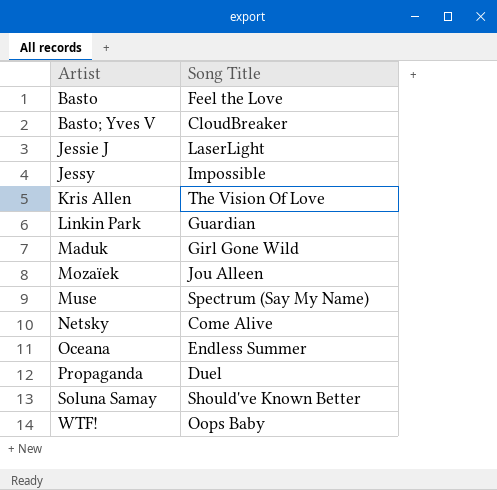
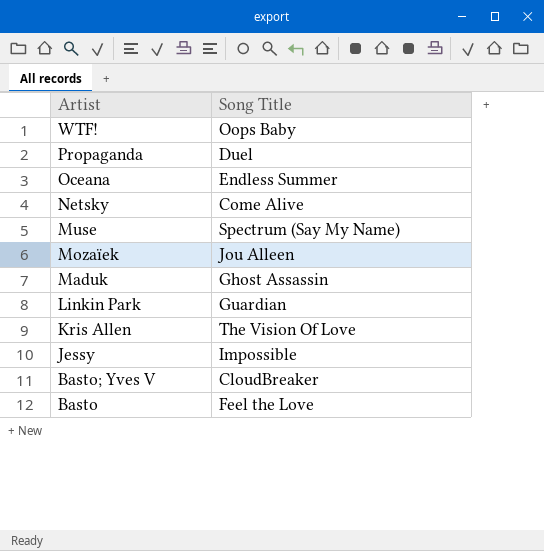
row order: Artist ascending -> Artist descending
row Jessie J: LaserLight -> none
row Soluna Samay: Should've Known Better -> none
Maduk | Song Title: Girl Gone Wild -> Ghost Assassin

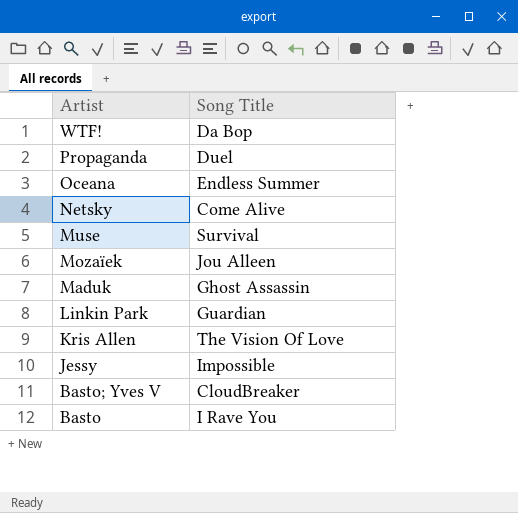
WTF! | Song Title: Oops Baby -> Da Bop
Muse | Song Title: Spectrum (Say My Name) -> Survival
Basto | Song Title: Feel the Love -> I Rave You

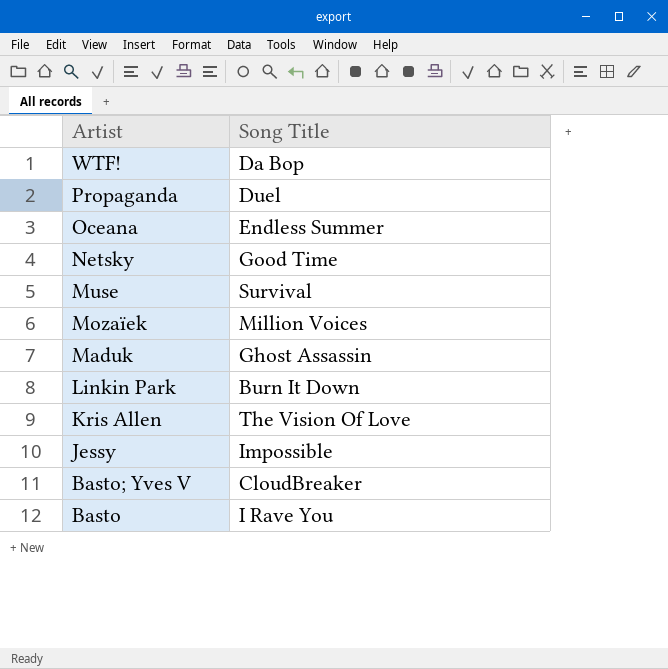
Netsky | Song Title: Come Alive -> Good Time
Mozaïek | Song Title: Jou Alleen -> Million Voices
Linkin Park | Song Title: Guardian -> Burn It Down

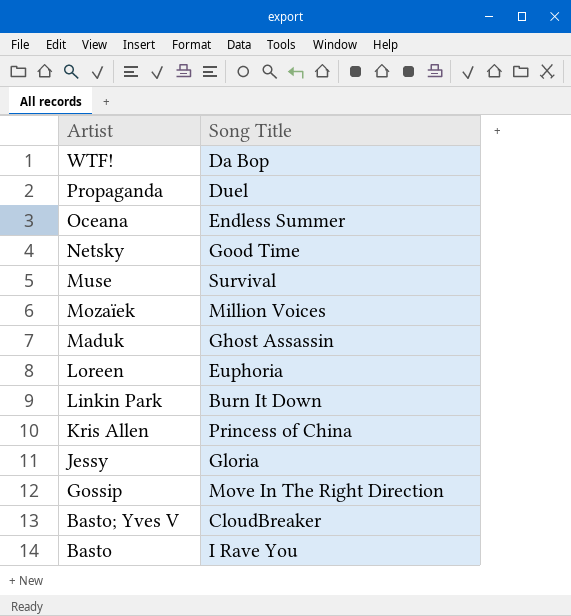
row Loreen: none -> Euphoria
Kris Allen | Song Title: The Vision Of Love -> Princess of China
Jessy | Song Title: Impossible -> Gloria
row Gossip: none -> Move In The Right Direction

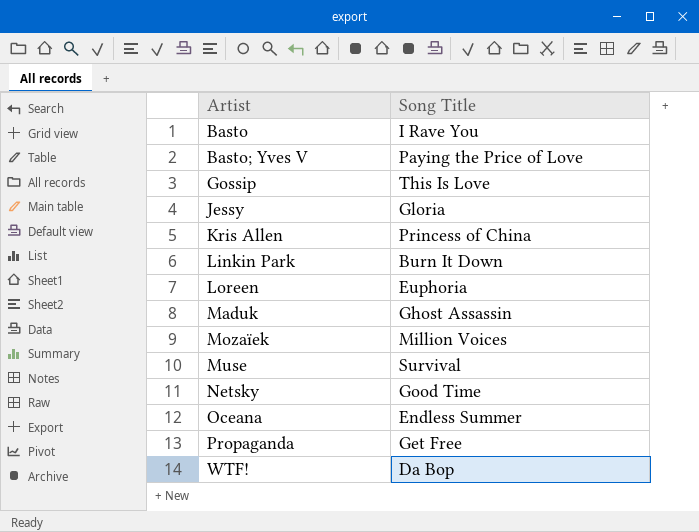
row order: Artist descending -> Artist ascending
Basto; Yves V | Song Title: CloudBreaker -> Paying the Price of Love
Gossip | Song Title: Move In The Right Direction -> This Is Love
Propaganda | Song Title: Duel -> Get Free

